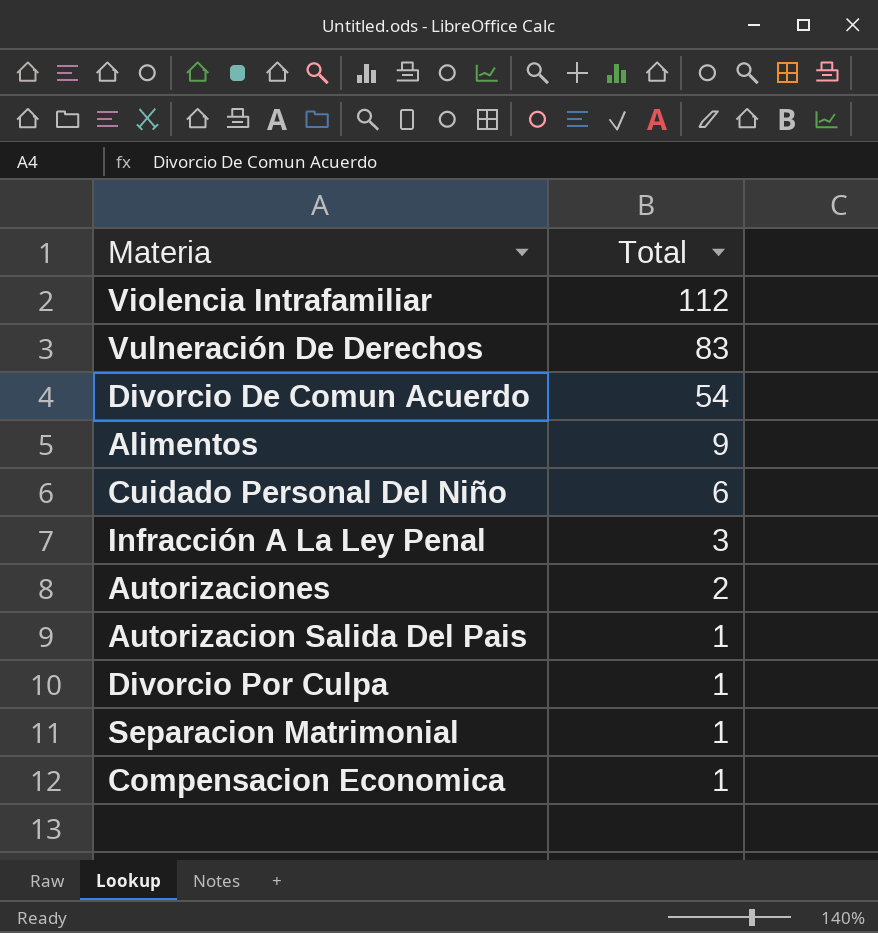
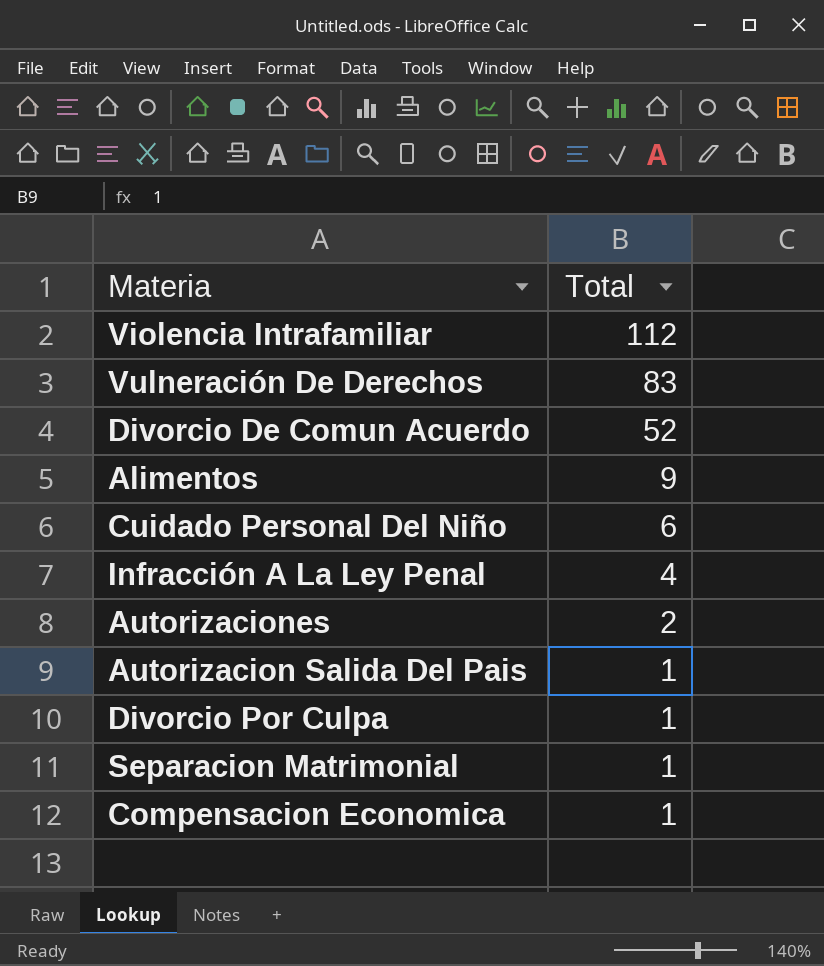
Divorcio De Comun Acuerdo | Total: 54 -> 52
Infracción A La Ley Penal | Total: 3 -> 4

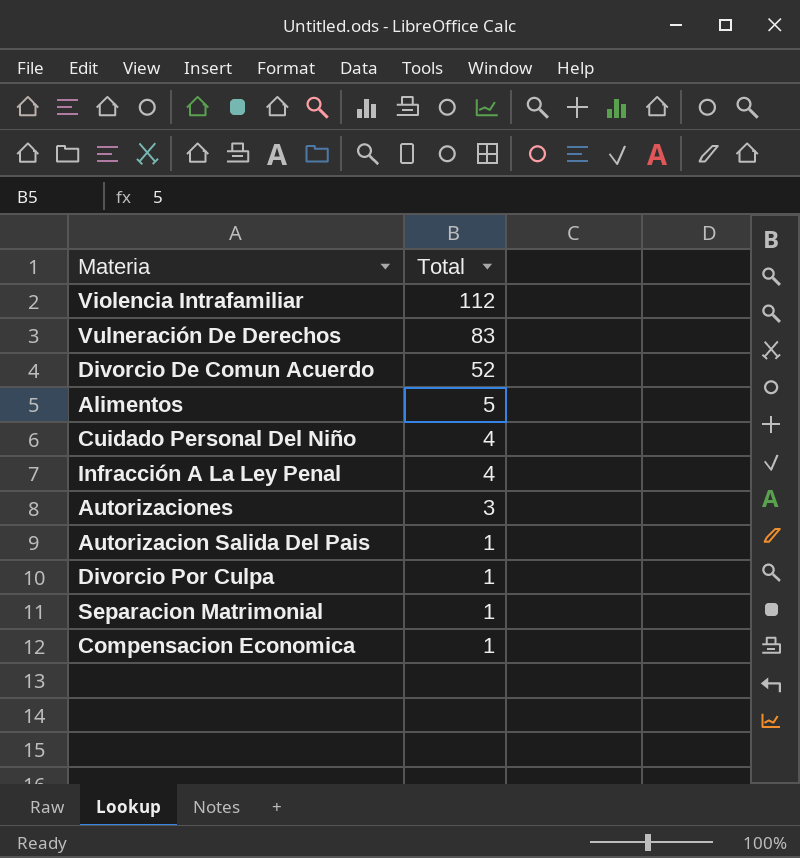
Alimentos | Total: 9 -> 5
Cuidado Personal Del Niño | Total: 6 -> 4
Autorizaciones | Total: 2 -> 3

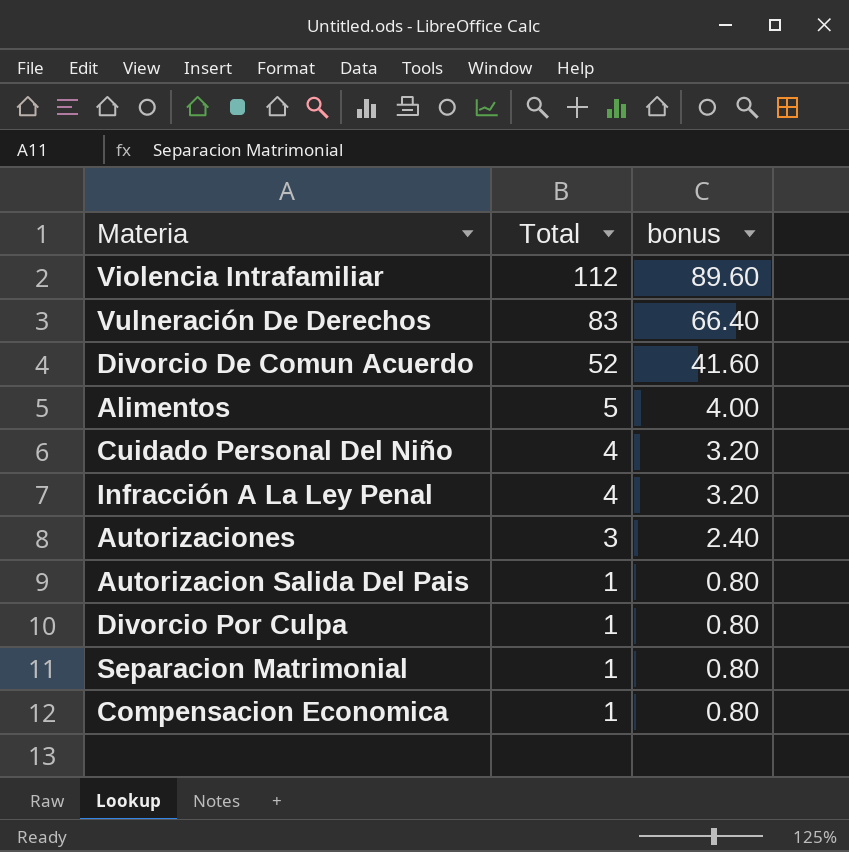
column bonus | formula: none -> [Total] * 0.8

